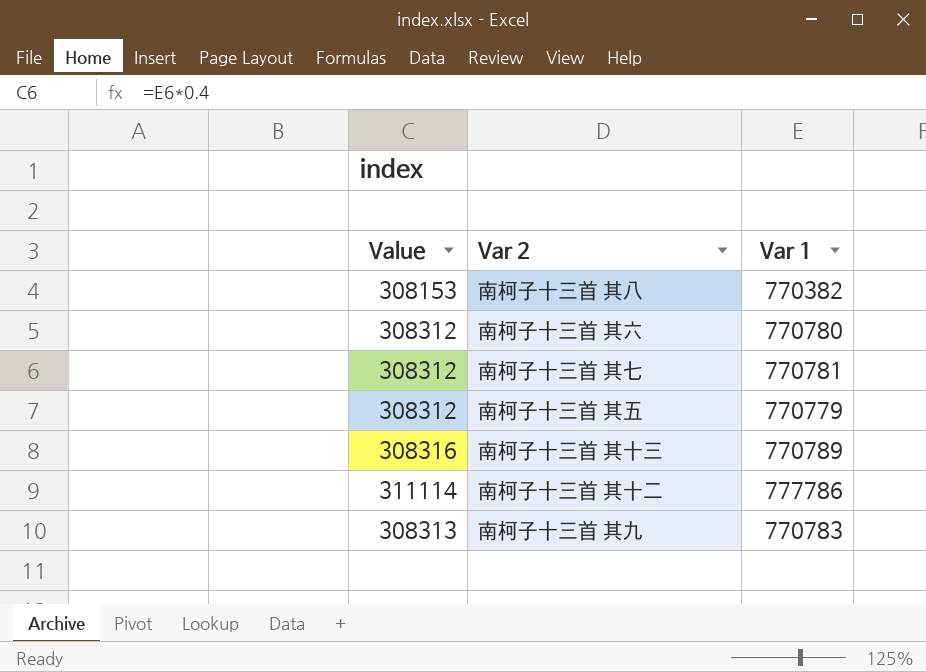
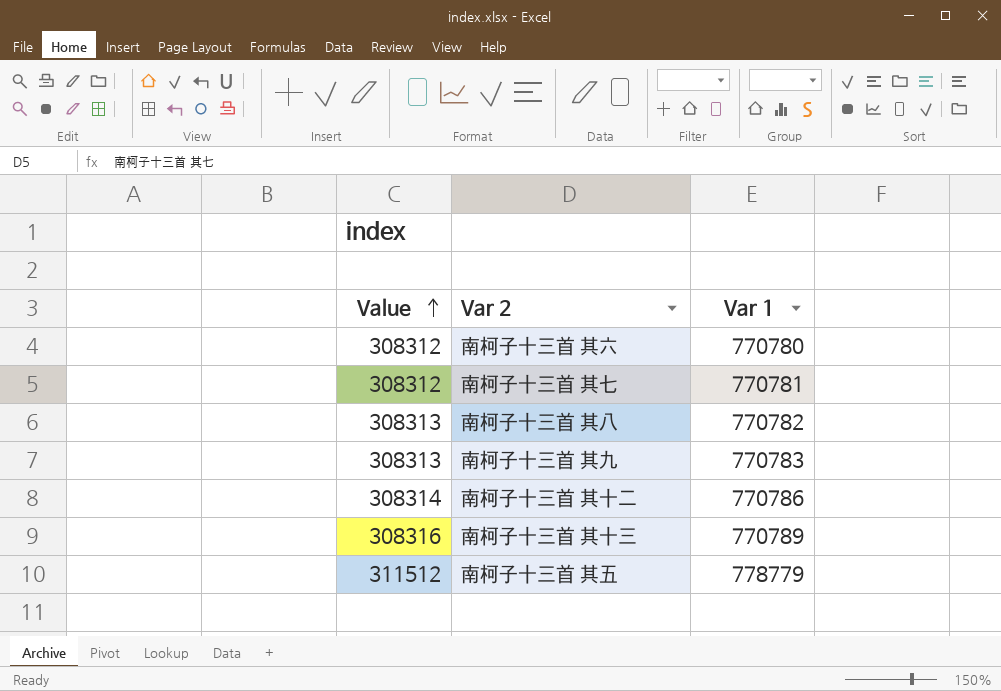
row order: none -> Value ascending
南柯子十三首 其八 | Value: 308153 -> 308313
南柯子十三首 其八 | Var 1: 770382 -> 770782
南柯子十三首 其十二 | Value: 311114 -> 308314
南柯子十三首 其十二 | Var 1: 777786 -> 770786
南柯子十三首 其五 | Value: 308312 -> 311512
南柯子十三首 其五 | Var 1: 770779 -> 778779

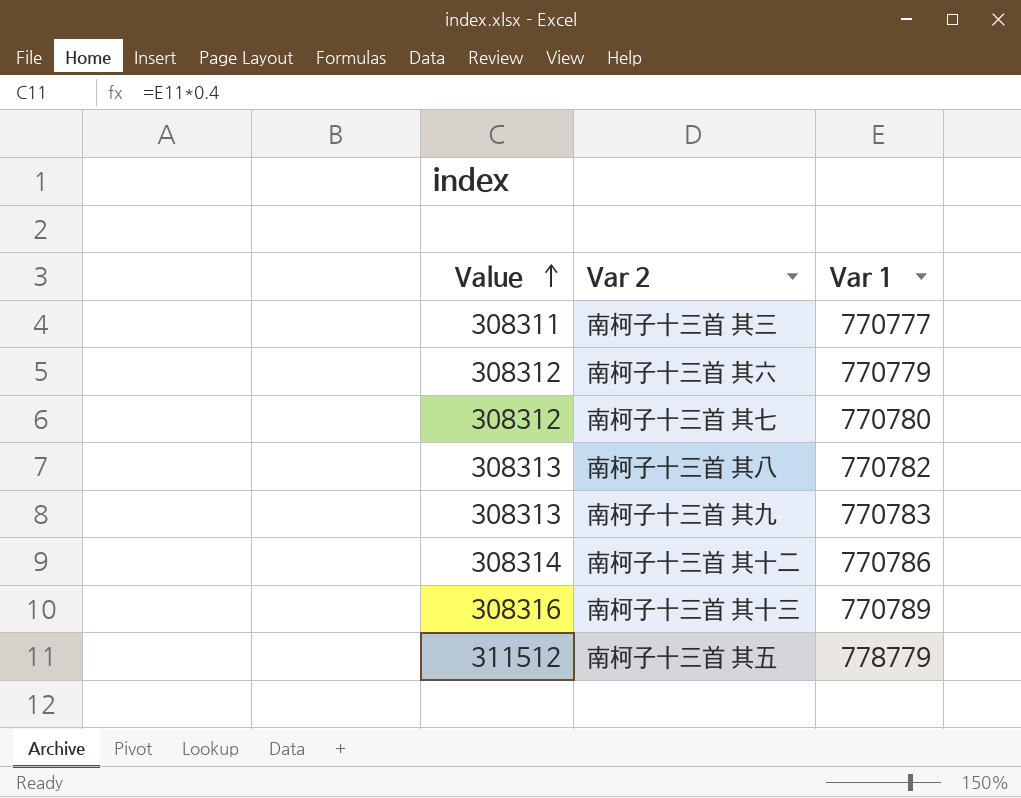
row 南柯子十三首 其三: none -> 308311 | 770777
南柯子十三首 其六 | Var 1: 770780 -> 770779
南柯子十三首 其七 | Var 1: 770781 -> 770780

